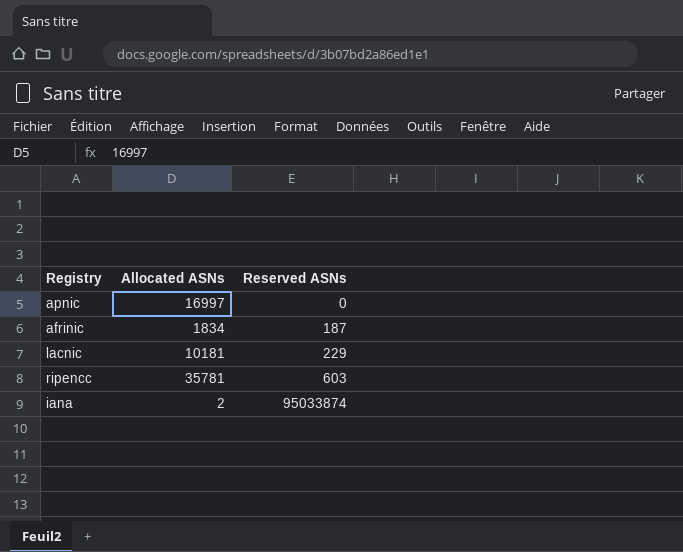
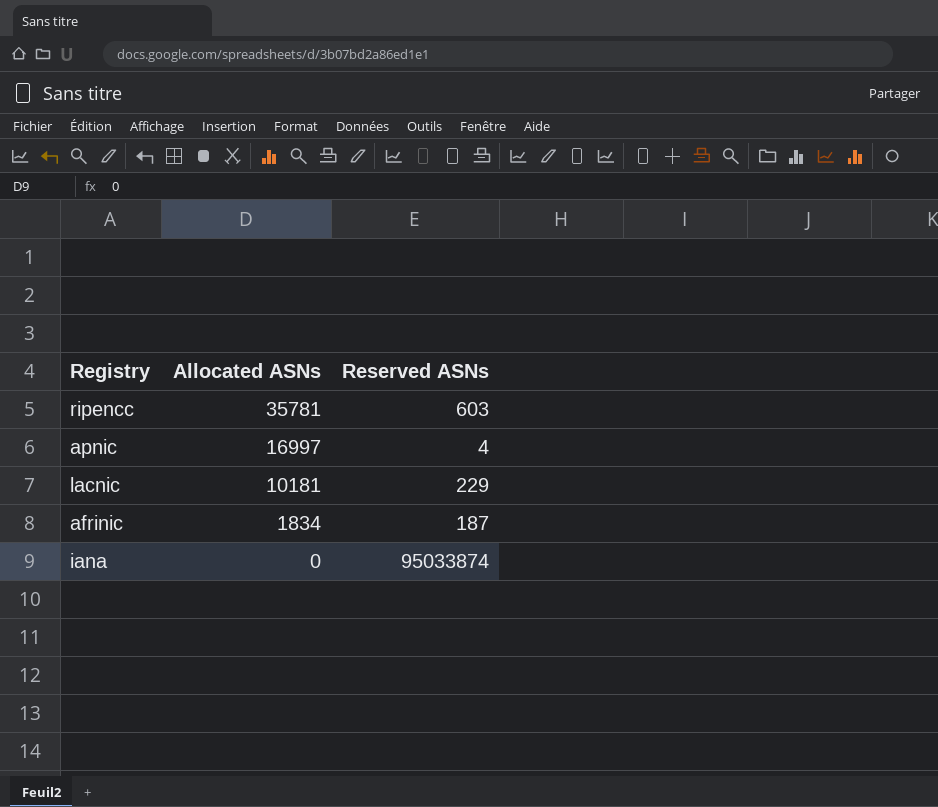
row order: Reserved ASNs ascending -> Allocated ASNs descending
apnic | Reserved ASNs: 0 -> 4
iana | Allocated ASNs: 2 -> 0

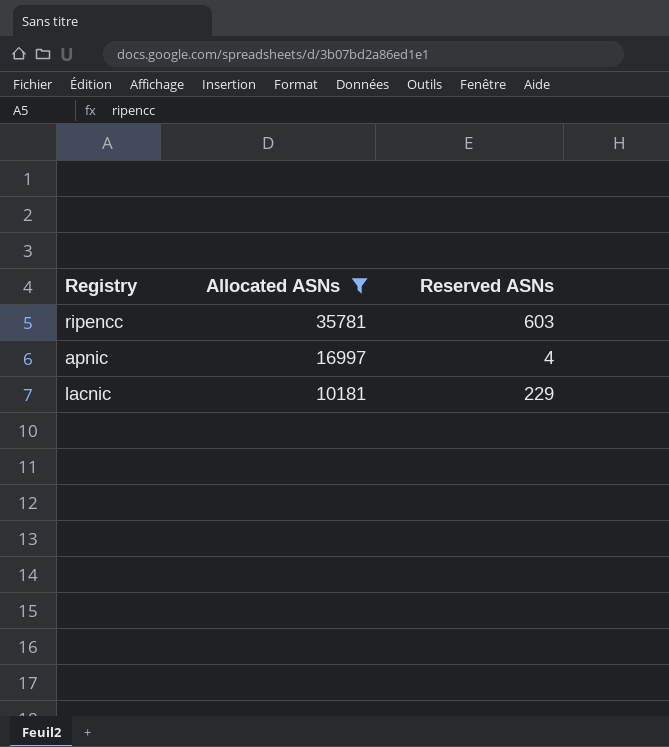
filter: none -> Allocated ASNs >= 10181

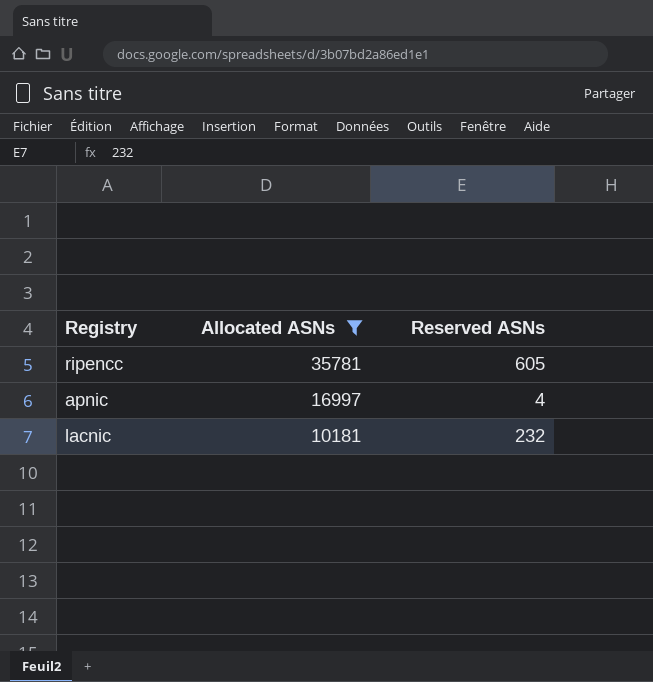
ripencc | Reserved ASNs: 603 -> 605
lacnic | Reserved ASNs: 229 -> 232

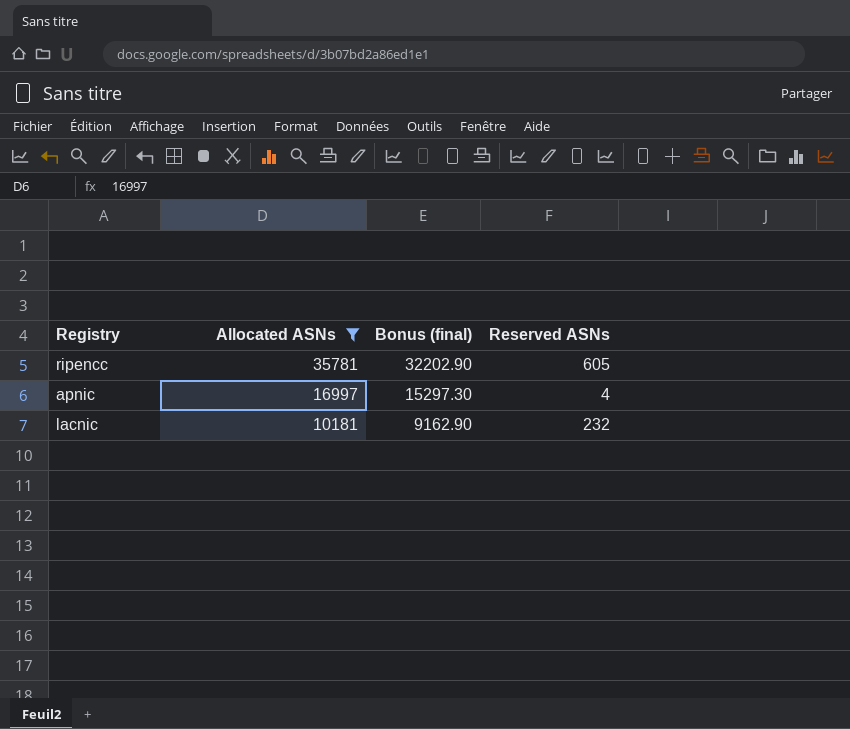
column Bonus (final) | formula: none -> [Allocated ASNs] * 0.9

